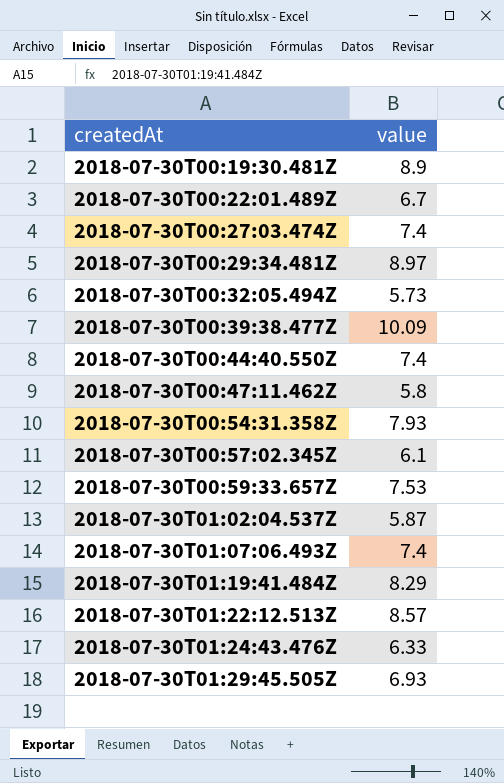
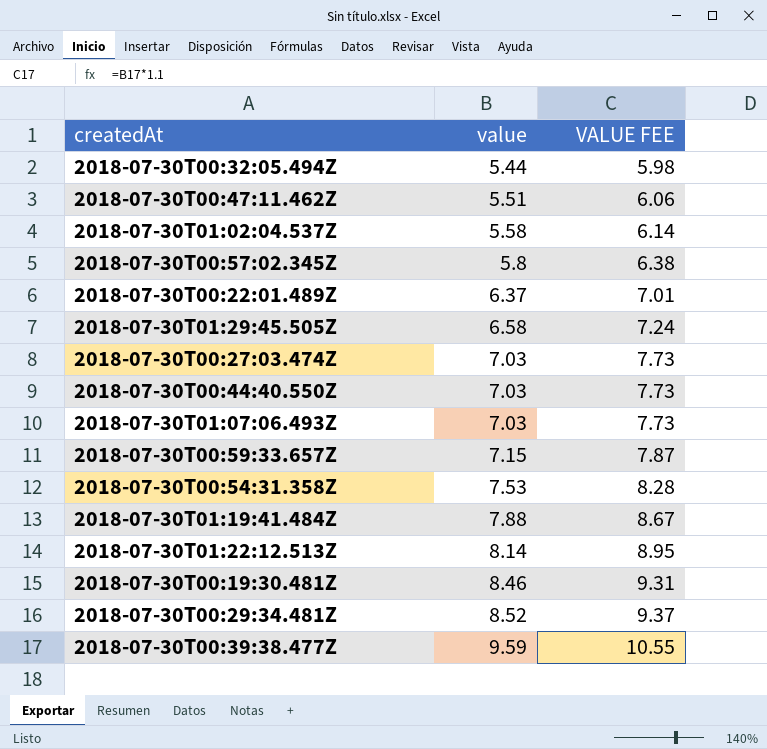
row order: createdAt ascending -> value ascending
column VALUE FEE | formula: none -> [value] * 1.1
row 2018-07-30T01:24:43.476Z: 6.33 -> none
2018-07-30T00:32:05.494Z | value: 5.73 -> 5.44
2018-07-30T00:47:11.462Z | value: 5.8 -> 5.51
2018-07-30T01:02:04.537Z | value: 5.87 -> 5.58
2018-07-30T00:57:02.345Z | value: 6.1 -> 5.8
2018-07-30T00:22:01.489Z | value: 6.7 -> 6.37
2018-07-30T01:29:45.505Z | value: 6.93 -> 6.58
2018-07-30T00:27:03.474Z | value: 7.4 -> 7.03
2018-07-30T00:44:40.550Z | value: 7.4 -> 7.03
2018-07-30T01:07:06.493Z | value: 7.4 -> 7.03
2018-07-30T00:59:33.657Z | value: 7.53 -> 7.15
2018-07-30T00:54:31.358Z | value: 7.93 -> 7.53
2018-07-30T01:19:41.484Z | value: 8.29 -> 7.88
2018-07-30T01:22:12.513Z | value: 8.57 -> 8.14
2018-07-30T00:19:30.481Z | value: 8.9 -> 8.46
2018-07-30T00:29:34.481Z | value: 8.97 -> 8.52
2018-07-30T00:39:38.477Z | value: 10.09 -> 9.59

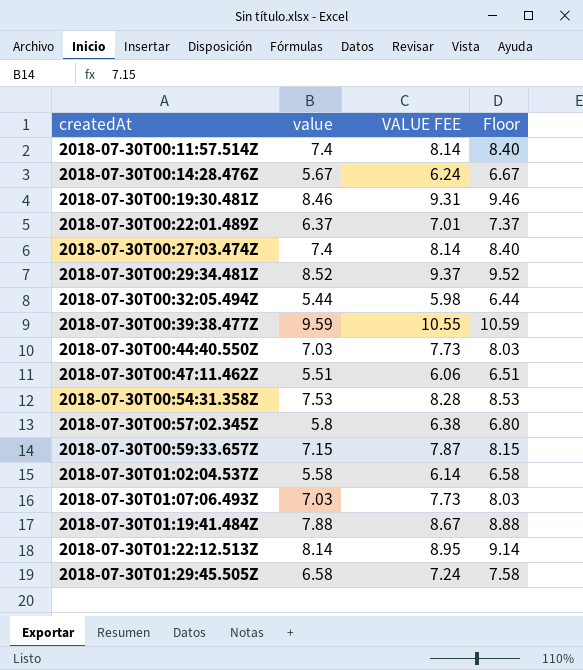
row order: value ascending -> createdAt ascending
column Floor | formula: none -> [value] + 1
row 2018-07-30T00:11:57.514Z: none -> 7.4 | 8.14 | 8.40
row 2018-07-30T00:14:28.476Z: none -> 5.67 | 6.24 | 6.67
2018-07-30T00:27:03.474Z | value: 7.03 -> 7.4
2018-07-30T00:27:03.474Z | VALUE FEE: 7.73 -> 8.14

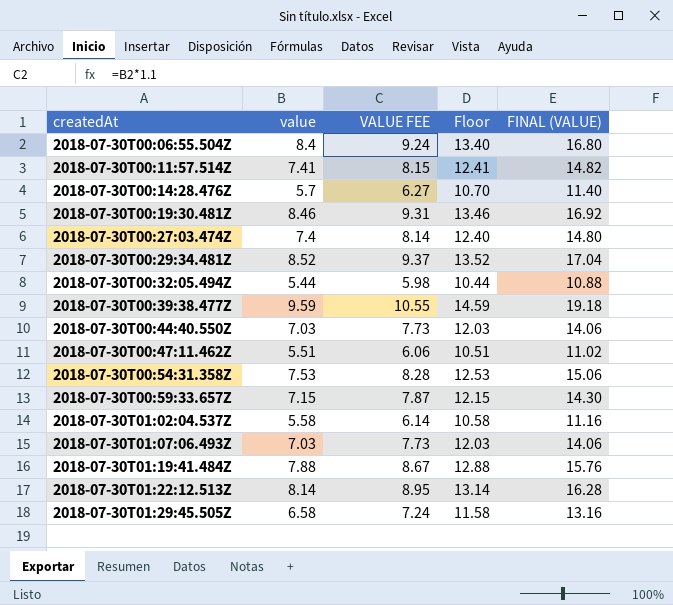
column Floor | formula: [value] + 1 -> [value] + 5
column FINAL (VALUE) | formula: none -> [value] * 2
row 2018-07-30T00:22:01.489Z: 6.37 | 7.01 | 7.37 -> none
row 2018-07-30T00:57:02.345Z: 5.8 | 6.38 | 6.80 -> none
row 2018-07-30T00:06:55.504Z: none -> 8.4 | 9.24 | 13.40 | 16.80
2018-07-30T00:11:57.514Z | value: 7.4 -> 7.41
2018-07-30T00:11:57.514Z | VALUE FEE: 8.14 -> 8.15
2018-07-30T00:14:28.476Z | value: 5.67 -> 5.7
2018-07-30T00:14:28.476Z | VALUE FEE: 6.24 -> 6.27

